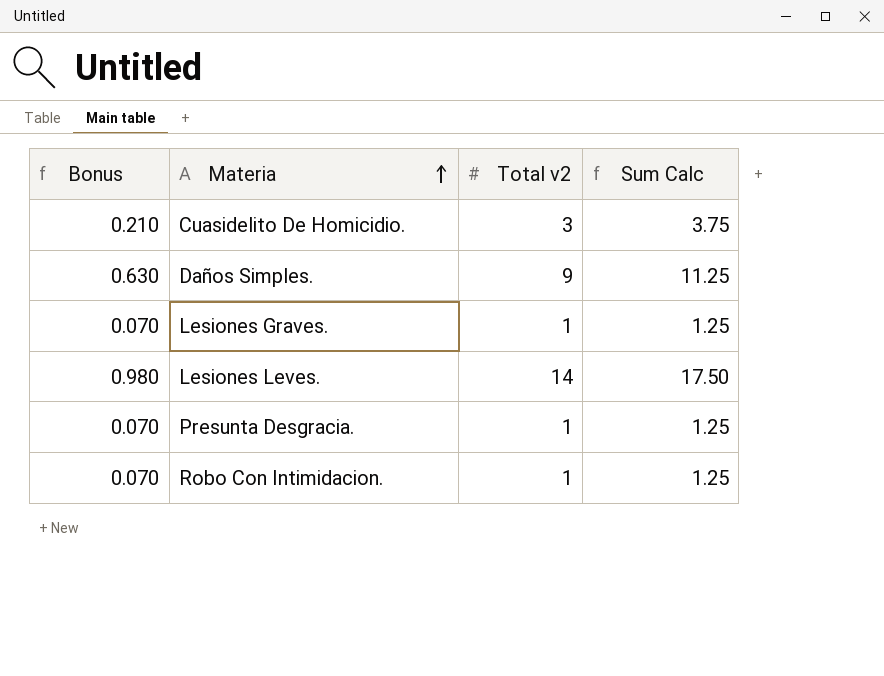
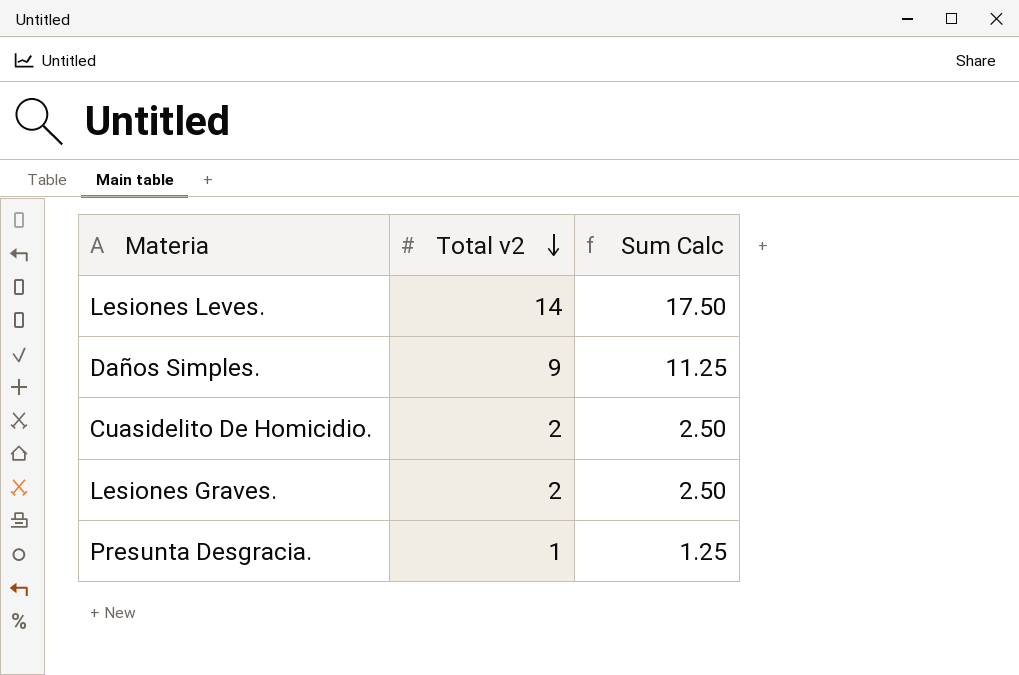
row order: Materia ascending -> Total v2 descending
column Bonus | formula: [Total v2] * 0.07 -> none
row Robo Con Intimidacion.: 0.070 | 1 | 1.25 -> none
Cuasidelito De Homicidio. | Total v2: 3 -> 2
Cuasidelito De Homicidio. | Sum Calc: 3.75 -> 2.50
Lesiones Graves. | Total v2: 1 -> 2
Lesiones Graves. | Sum Calc: 1.25 -> 2.50

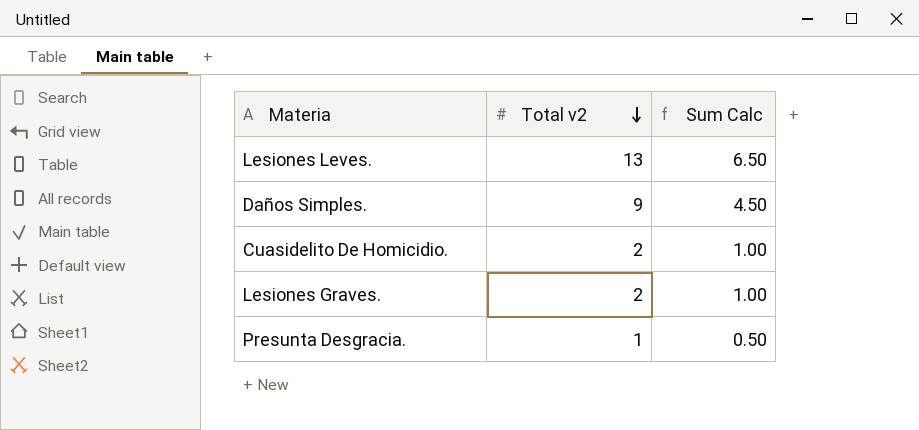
column Sum Calc | formula: [Total v2] * 1.25 -> [Total v2] * 0.5
Lesiones Leves. | Total v2: 14 -> 13

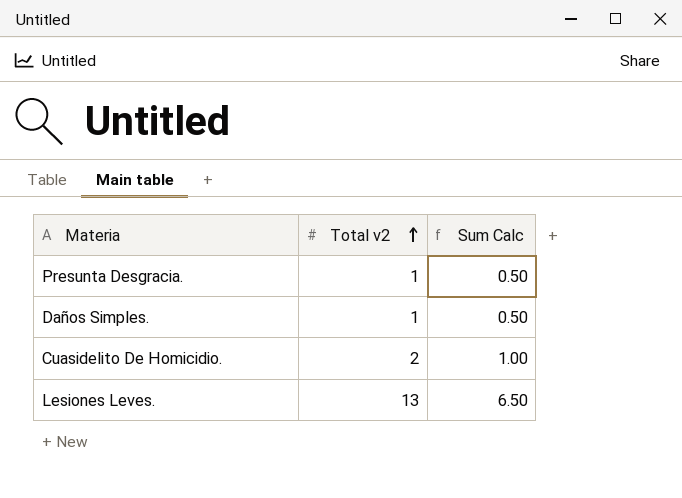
row order: Total v2 descending -> Total v2 ascending
row Lesiones Graves.: 2 | 1.00 -> none
Daños Simples. | Total v2: 9 -> 1
Daños Simples. | Sum Calc: 4.50 -> 0.50

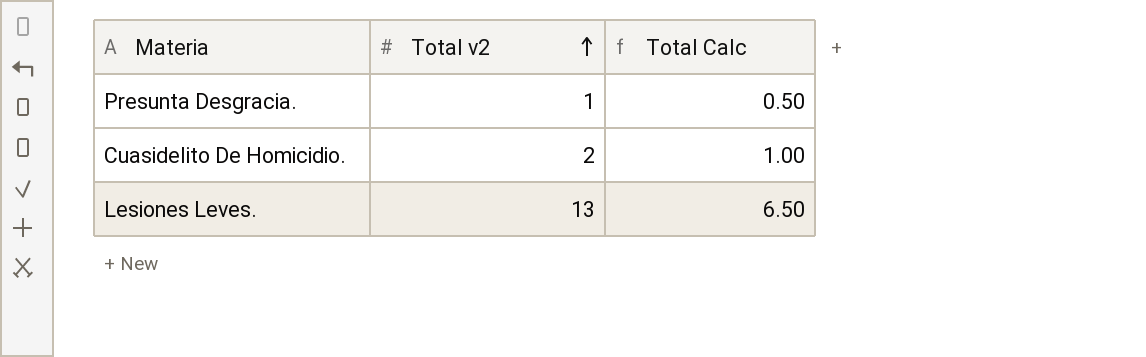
column name: Sum Calc -> Total Calc
row Daños Simples.: 1 | 0.50 -> none

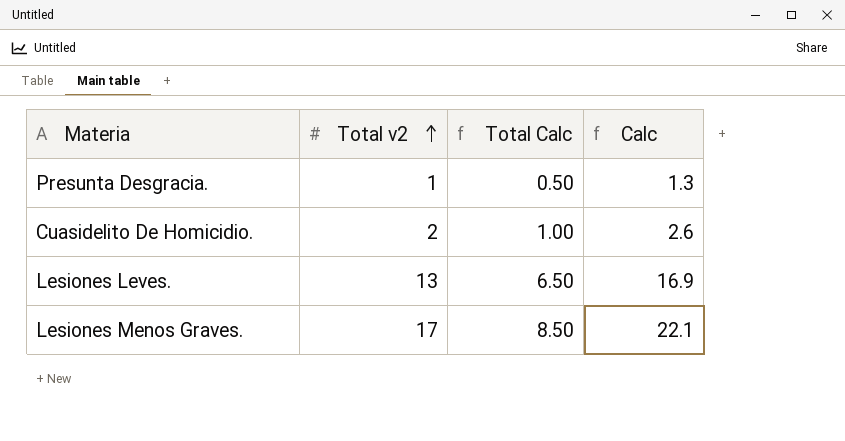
column Calc | formula: none -> [Total v2] * 1.3
row Lesiones Menos Graves.: none -> 17 | 8.50 | 22.1

